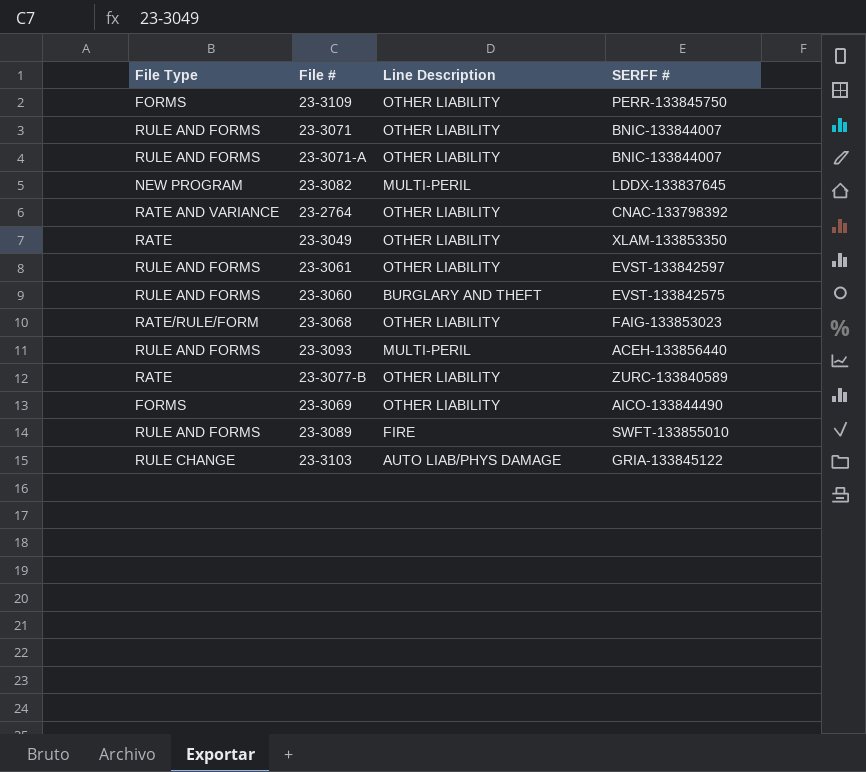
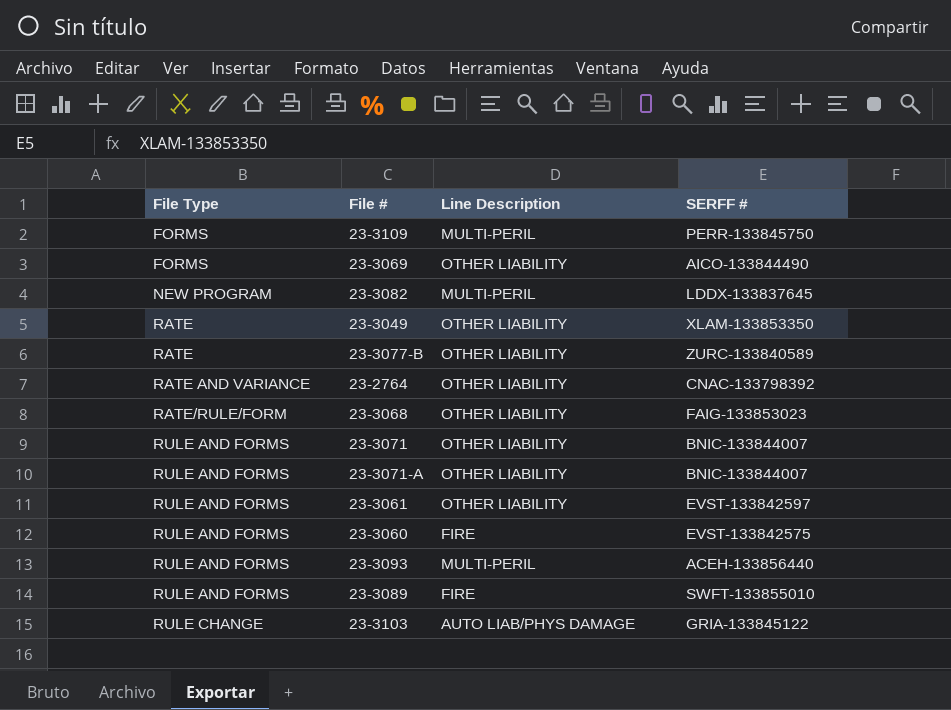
row order: none -> File Type ascending
23-3109 | Line Description: OTHER LIABILITY -> MULTI-PERIL
23-3060 | Line Description: BURGLARY AND THEFT -> FIRE

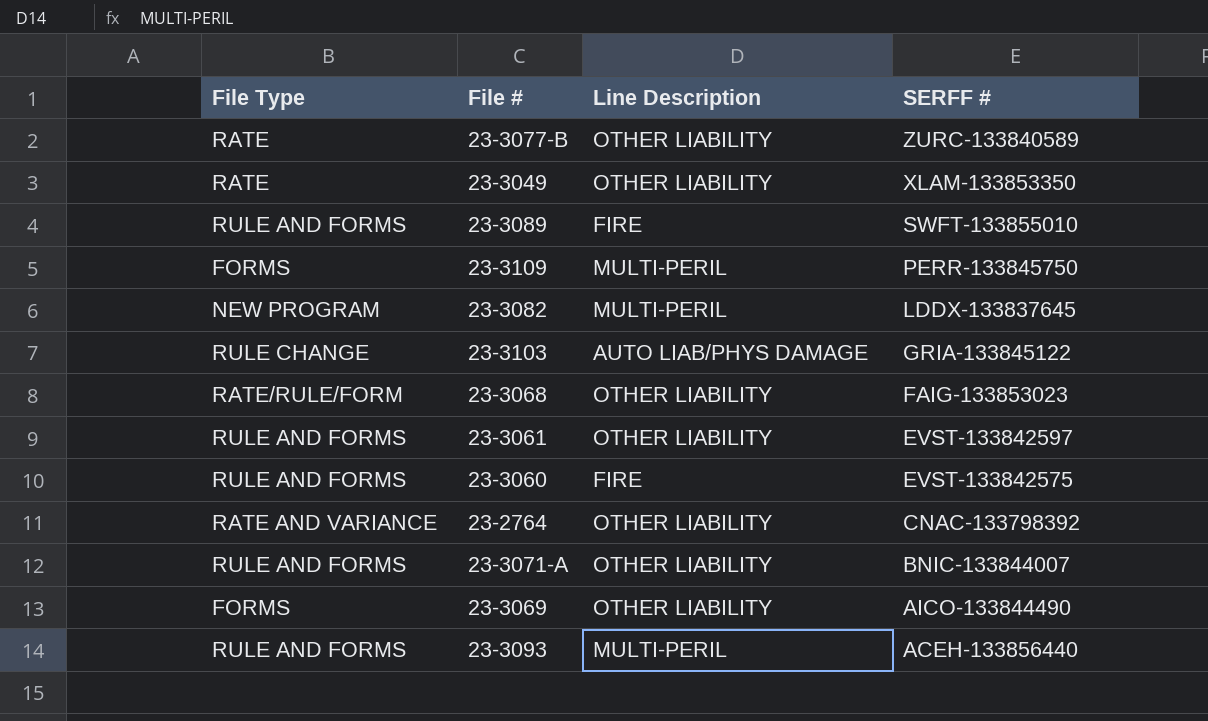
row order: File Type ascending -> SERFF # descending
row 23-3071: RULE AND FORMS | OTHER LIABILITY | BNIC-133844007 -> none

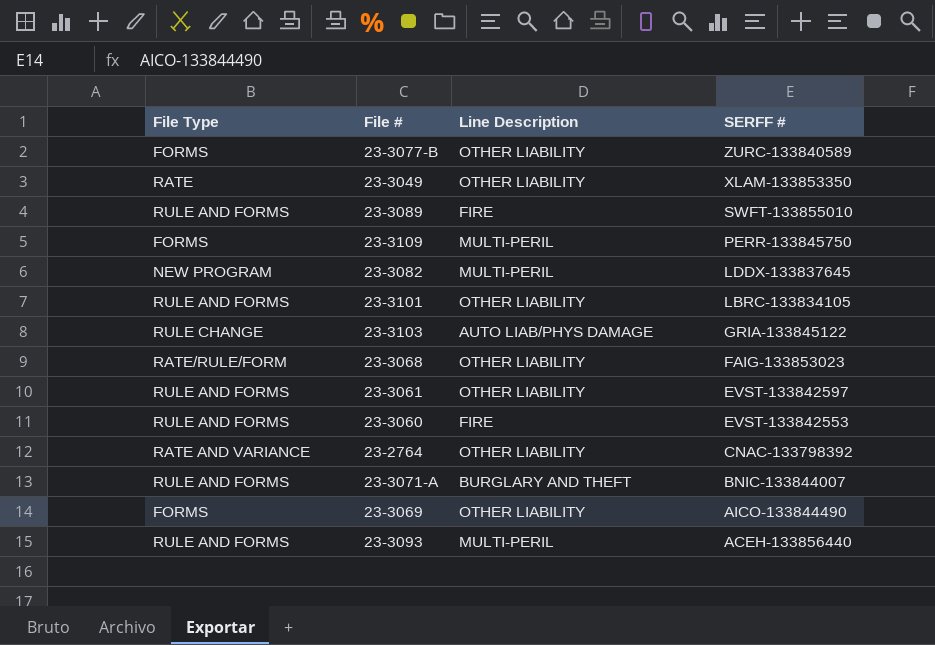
23-3077-B | File Type: RATE -> FORMS
row 23-3101: none -> RULE AND FORMS | OTHER LIABILITY | LBRC-133834105
23-3060 | SERFF #: EVST-133842575 -> EVST-133842553
23-3071-A | Line Description: OTHER LIABILITY -> BURGLARY AND THEFT

